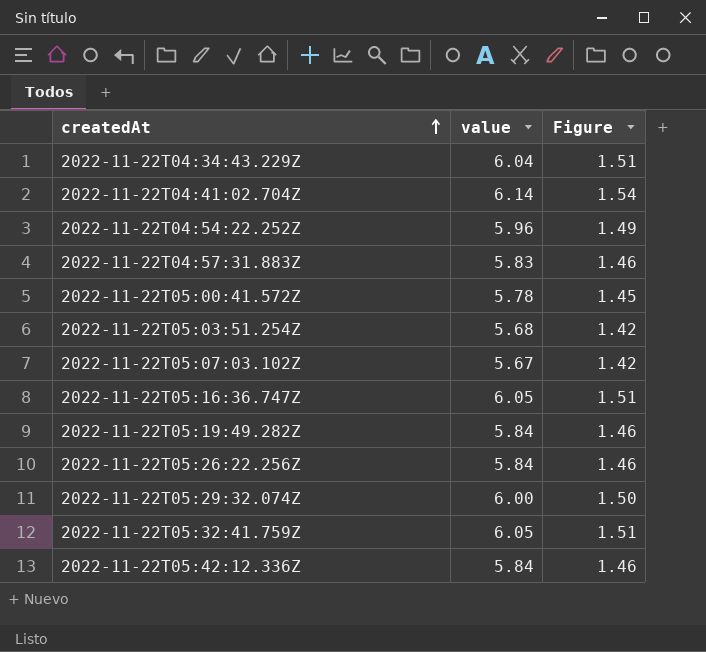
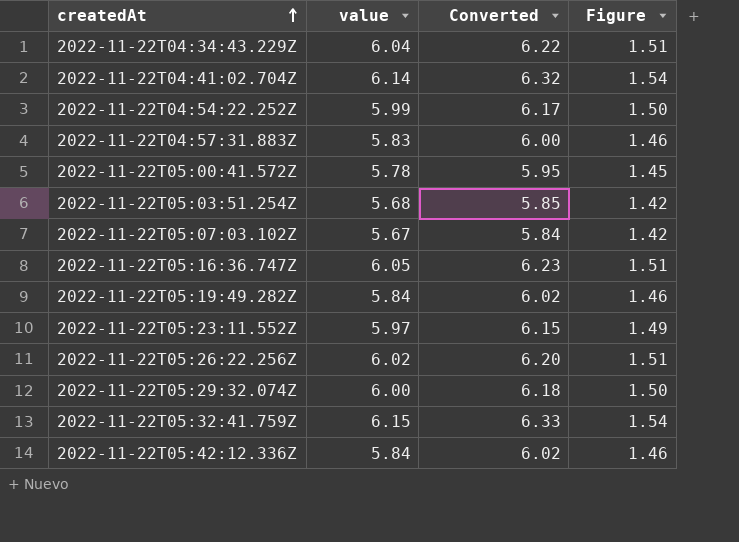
column Converted | formula: none -> [value] * 1.03
2022-11-22T04:54:22.252Z | value: 5.96 -> 5.99
2022-11-22T04:54:22.252Z | Figure: 1.49 -> 1.50
row 2022-11-22T05:23:11.552Z: none -> 5.97 | 6.15 | 1.49
2022-11-22T05:26:22.256Z | value: 5.84 -> 6.02
2022-11-22T05:26:22.256Z | Figure: 1.46 -> 1.51
2022-11-22T05:32:41.759Z | value: 6.05 -> 6.15
2022-11-22T05:32:41.759Z | Figure: 1.51 -> 1.54

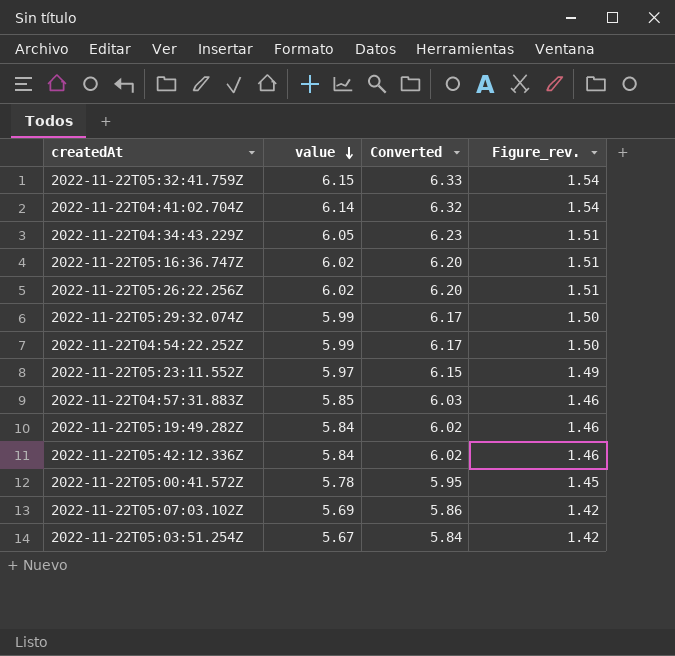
row order: createdAt ascending -> value descending
column name: Figure -> Figure_rev.
2022-11-22T04:34:43.229Z | value: 6.04 -> 6.05
2022-11-22T04:34:43.229Z | Converted: 6.22 -> 6.23
2022-11-22T05:16:36.747Z | value: 6.05 -> 6.02
2022-11-22T05:16:36.747Z | Converted: 6.23 -> 6.20
2022-11-22T05:29:32.074Z | value: 6.00 -> 5.99
2022-11-22T05:29:32.074Z | Converted: 6.18 -> 6.17
2022-11-22T04:57:31.883Z | value: 5.83 -> 5.85
2022-11-22T04:57:31.883Z | Converted: 6.00 -> 6.03
2022-11-22T05:07:03.102Z | value: 5.67 -> 5.69
2022-11-22T05:07:03.102Z | Converted: 5.84 -> 5.86
2022-11-22T05:03:51.254Z | value: 5.68 -> 5.67
2022-11-22T05:03:51.254Z | Converted: 5.85 -> 5.84

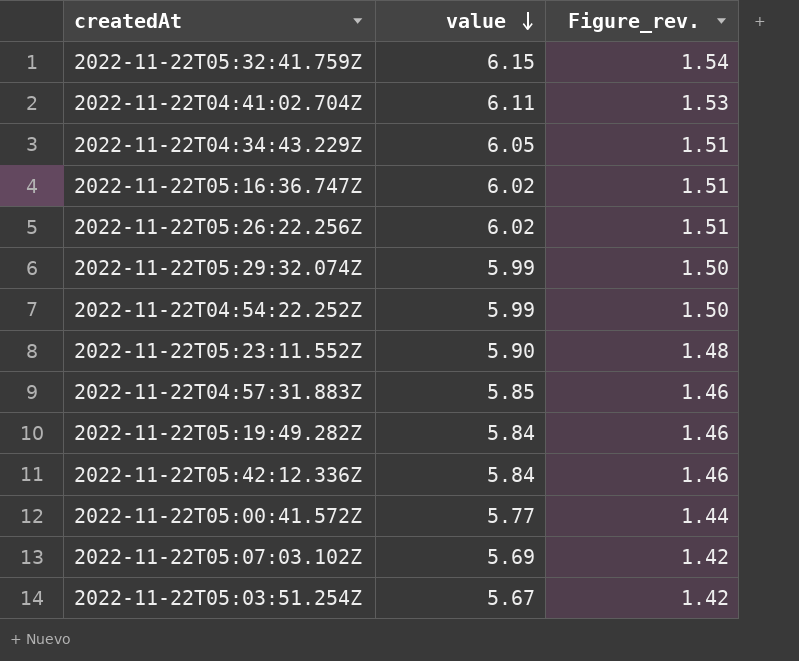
column Converted | formula: [value] * 1.03 -> none
2022-11-22T04:41:02.704Z | value: 6.14 -> 6.11
2022-11-22T04:41:02.704Z | Figure_rev.: 1.54 -> 1.53
2022-11-22T05:23:11.552Z | value: 5.97 -> 5.90
2022-11-22T05:23:11.552Z | Figure_rev.: 1.49 -> 1.48
2022-11-22T05:00:41.572Z | value: 5.78 -> 5.77
2022-11-22T05:00:41.572Z | Figure_rev.: 1.45 -> 1.44

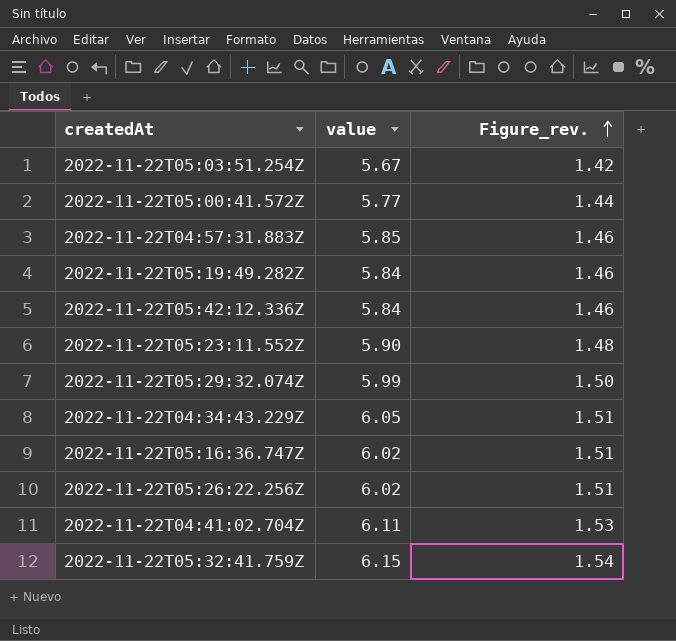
row order: value descending -> Figure_rev. ascending
row 2022-11-22T04:54:22.252Z: 5.99 | 1.50 -> none
row 2022-11-22T05:07:03.102Z: 5.69 | 1.42 -> none

